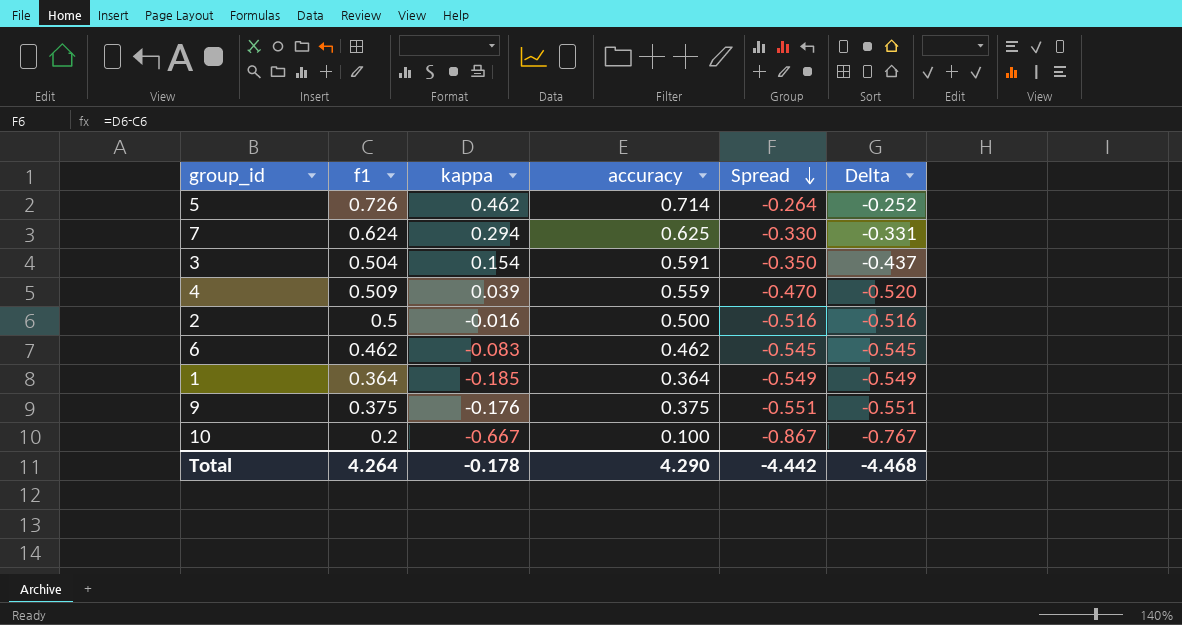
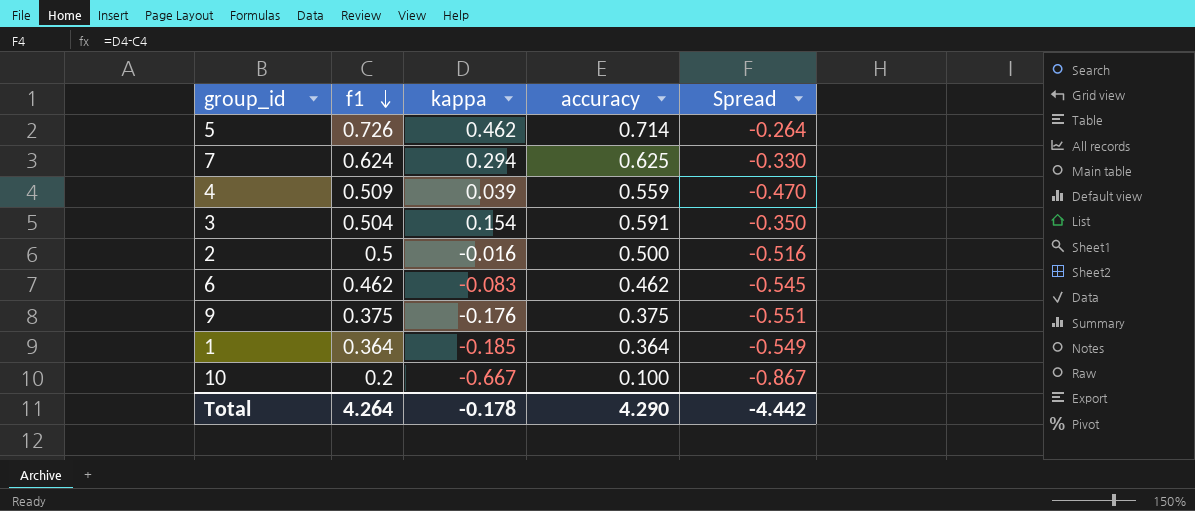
row order: Spread descending -> f1 descending
column Delta | formula: [kappa] - [accuracy] -> none

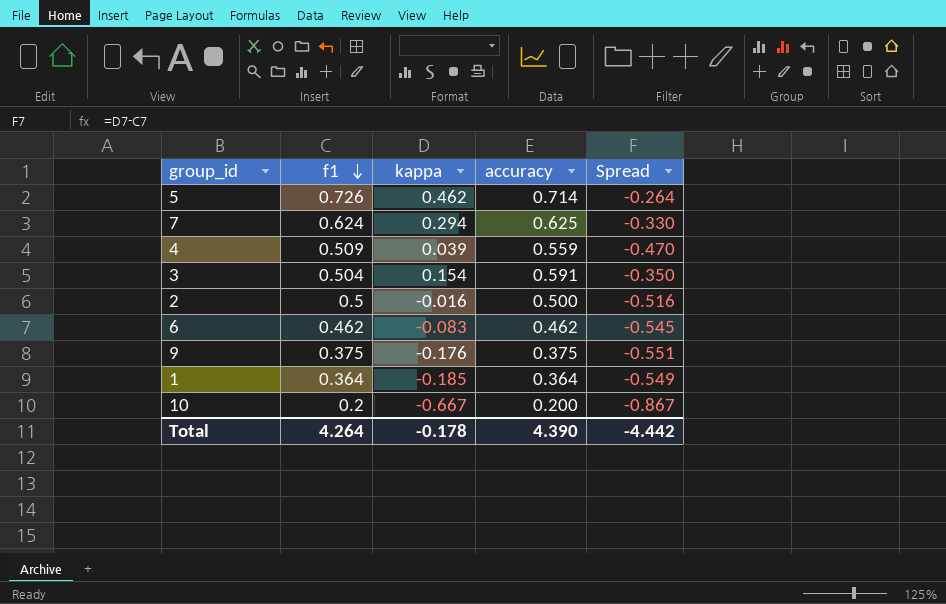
10 | accuracy: 0.100 -> 0.200
Total | accuracy: 4.290 -> 4.390

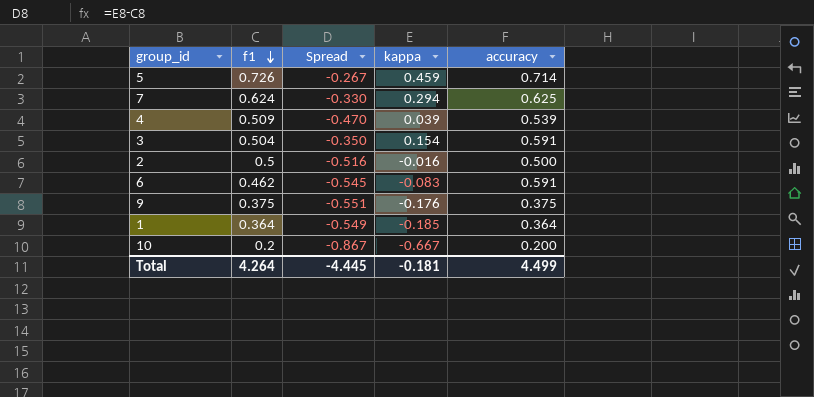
column Spread | position: 5 -> 3
5 | Spread: -0.264 -> -0.267
5 | kappa: 0.462 -> 0.459
4 | accuracy: 0.559 -> 0.539
6 | accuracy: 0.462 -> 0.591
Total | Spread: -4.442 -> -4.445
Total | kappa: -0.178 -> -0.181
Total | accuracy: 4.390 -> 4.499

